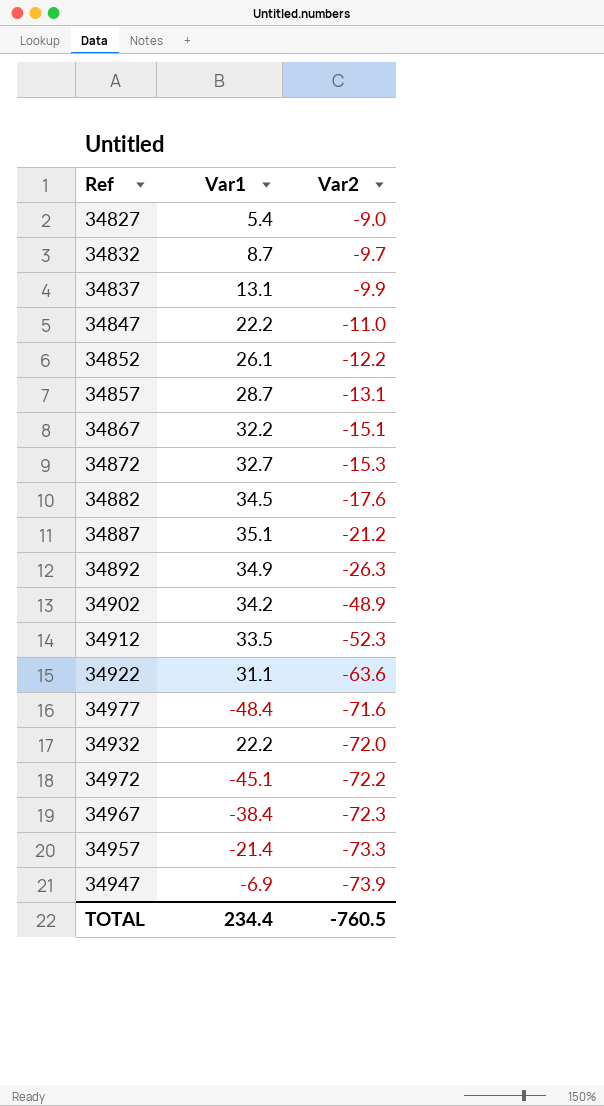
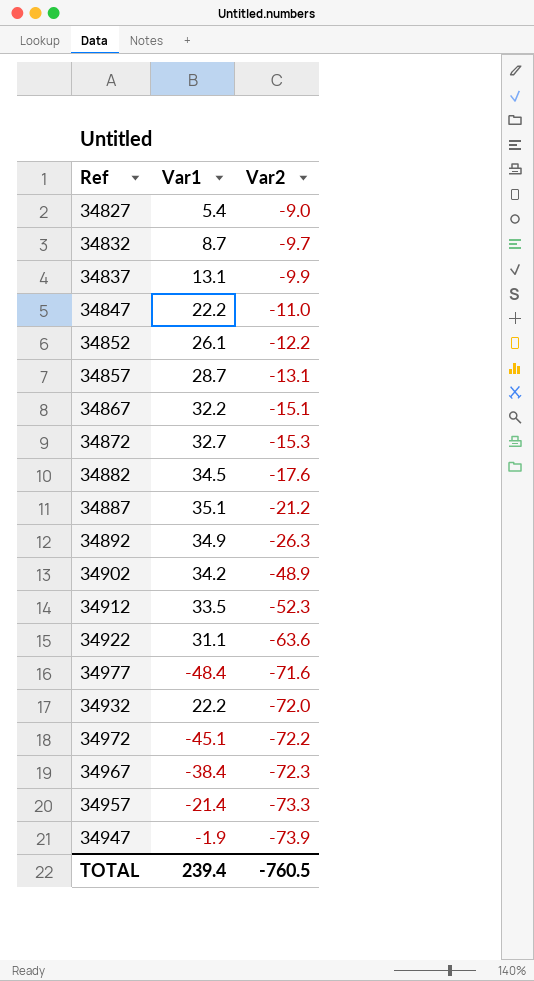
34947 | Var1: -6.9 -> -1.9
TOTAL | Var1: 234.4 -> 239.4

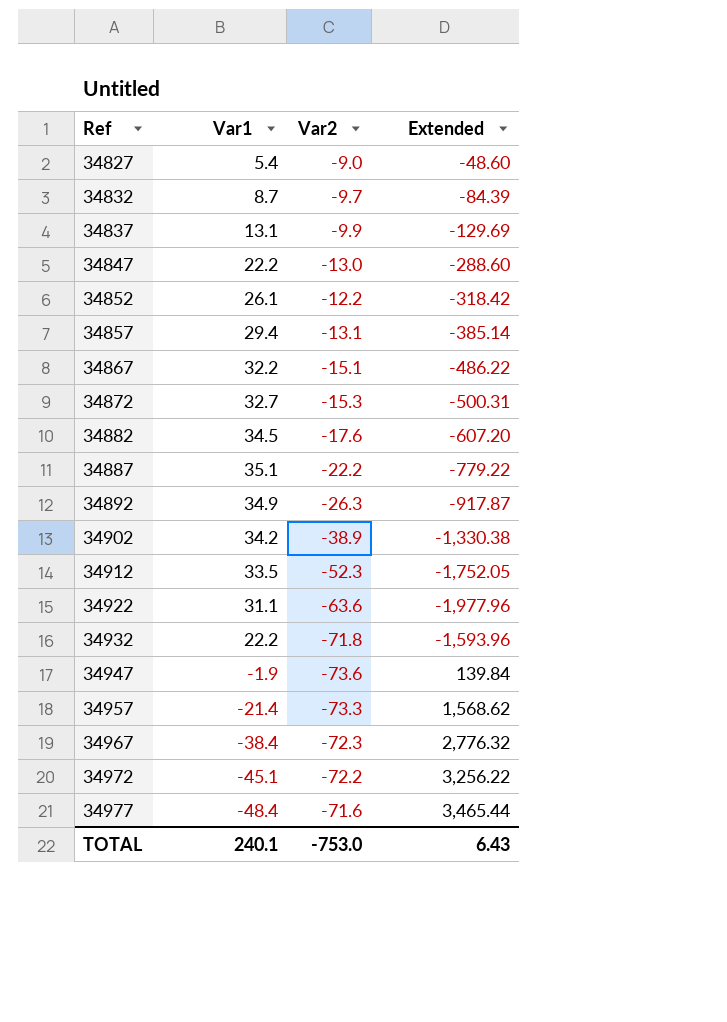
row order: Var2 descending -> Ref ascending
column Extended | formula: none -> [Var1] * [Var2]
34847 | Var2: -11.0 -> -13.0
34857 | Var1: 28.7 -> 29.4
34887 | Var2: -21.2 -> -22.2
34902 | Var2: -48.9 -> -38.9
34932 | Var2: -72.0 -> -71.8
34947 | Var2: -73.9 -> -73.6
TOTAL | Var1: 239.4 -> 240.1
TOTAL | Var2: -760.5 -> -753.0

